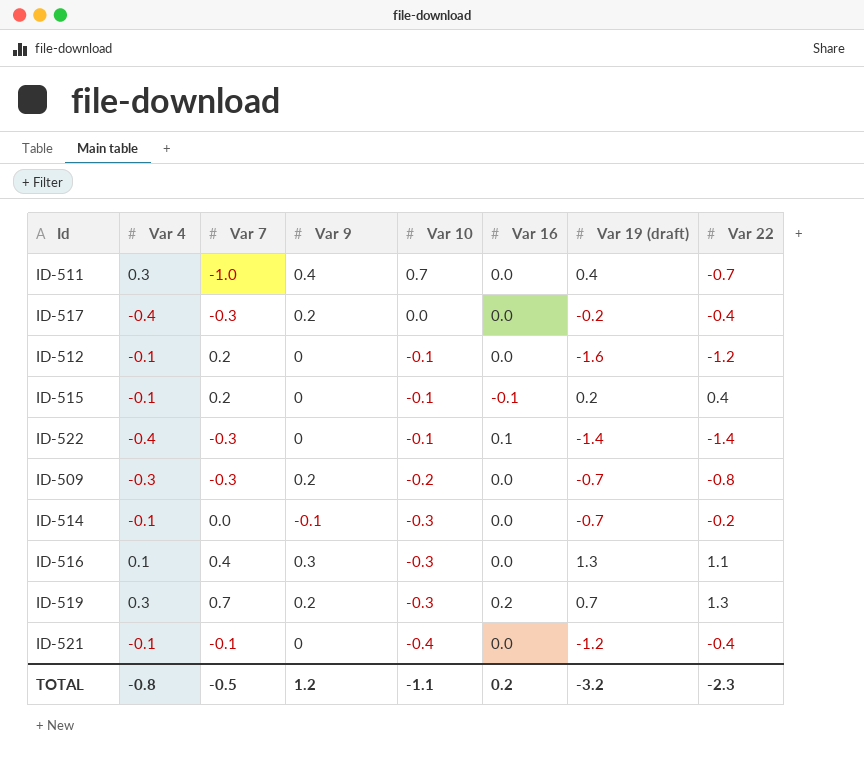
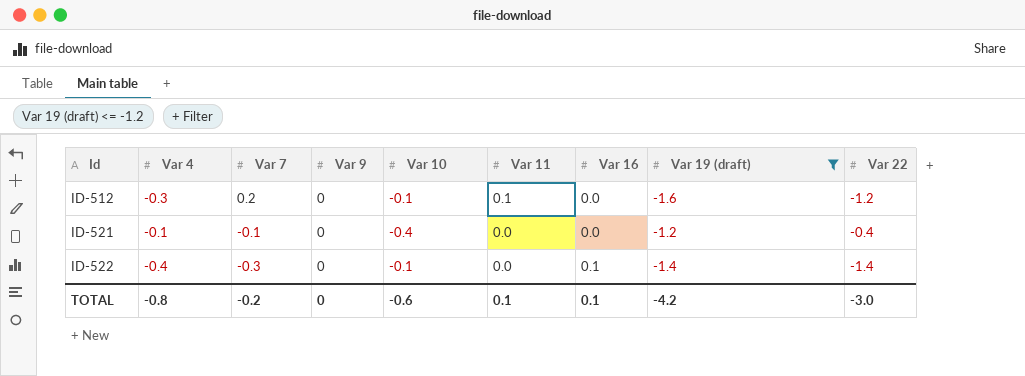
filter: none -> Var 19 (draft) <= -1.2
row order: Var 10 descending -> Id ascending
column Var 11 | position: none -> 6
ID-512 | Var 4: -0.1 -> -0.3
TOTAL | Var 7: -0.5 -> -0.2
TOTAL | Var 9: 1.2 -> 0
TOTAL | Var 10: -1.1 -> -0.6
TOTAL | Var 16: 0.2 -> 0.1
TOTAL | Var 19 (draft): -3.2 -> -4.2
TOTAL | Var 22: -2.3 -> -3.0

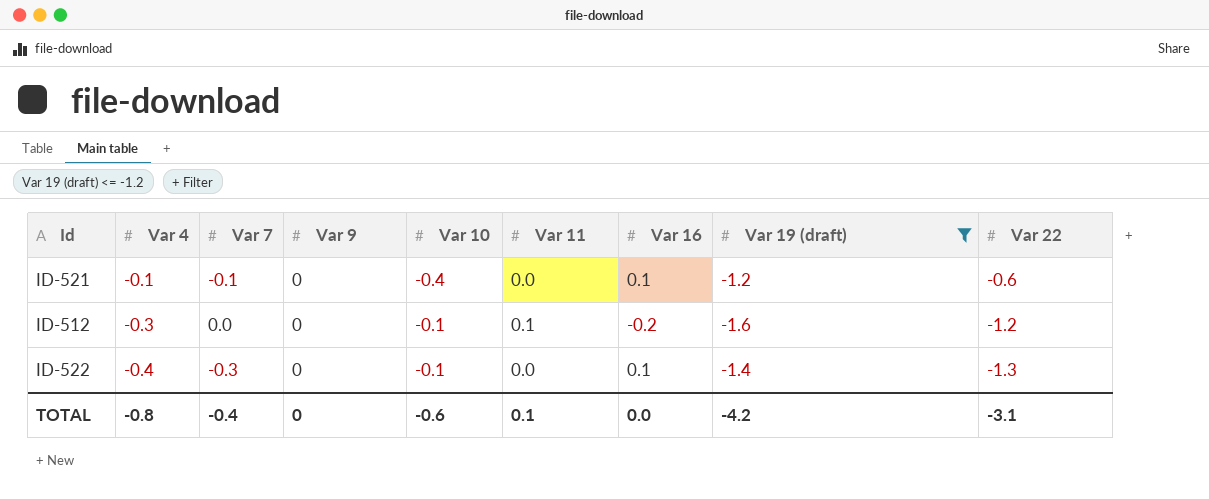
row order: Id ascending -> Var 4 descending
ID-521 | Var 16: 0.0 -> 0.1
ID-521 | Var 22: -0.4 -> -0.6
ID-512 | Var 7: 0.2 -> 0.0
ID-512 | Var 16: 0.0 -> -0.2
ID-522 | Var 22: -1.4 -> -1.3
TOTAL | Var 7: -0.2 -> -0.4
TOTAL | Var 16: 0.1 -> 0.0
TOTAL | Var 22: -3.0 -> -3.1

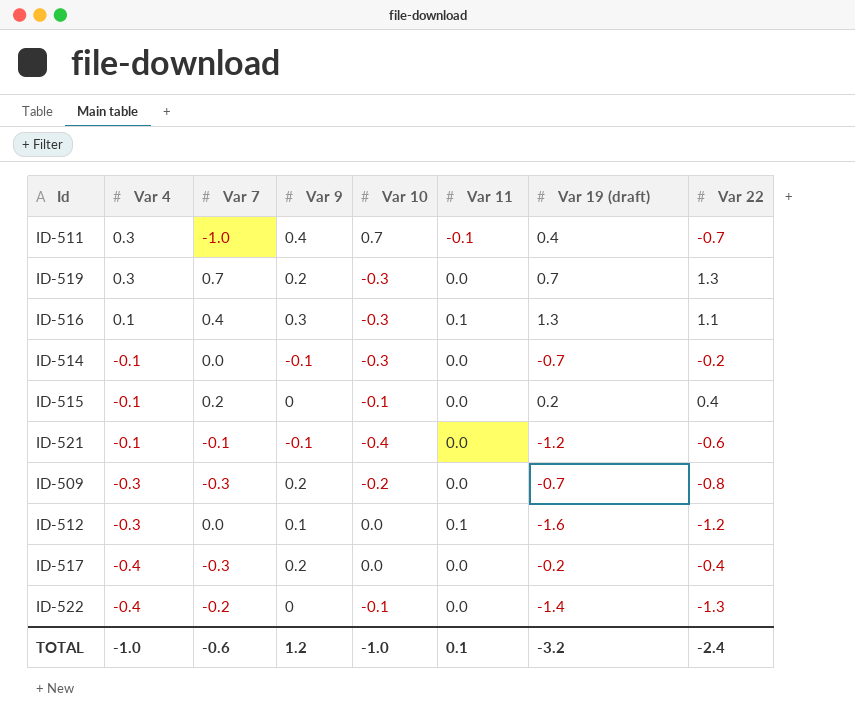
filter: Var 19 (draft) <= -1.2 -> none
column Var 16 | position: 7 -> none
ID-521 | Var 9: 0 -> -0.1
ID-512 | Var 9: 0 -> 0.1
ID-512 | Var 10: -0.1 -> 0.0
ID-522 | Var 7: -0.3 -> -0.2
TOTAL | Var 4: -0.8 -> -1.0
TOTAL | Var 7: -0.4 -> -0.6
TOTAL | Var 9: 0 -> 1.2
TOTAL | Var 10: -0.6 -> -1.0
TOTAL | Var 19 (draft): -4.2 -> -3.2
TOTAL | Var 22: -3.1 -> -2.4

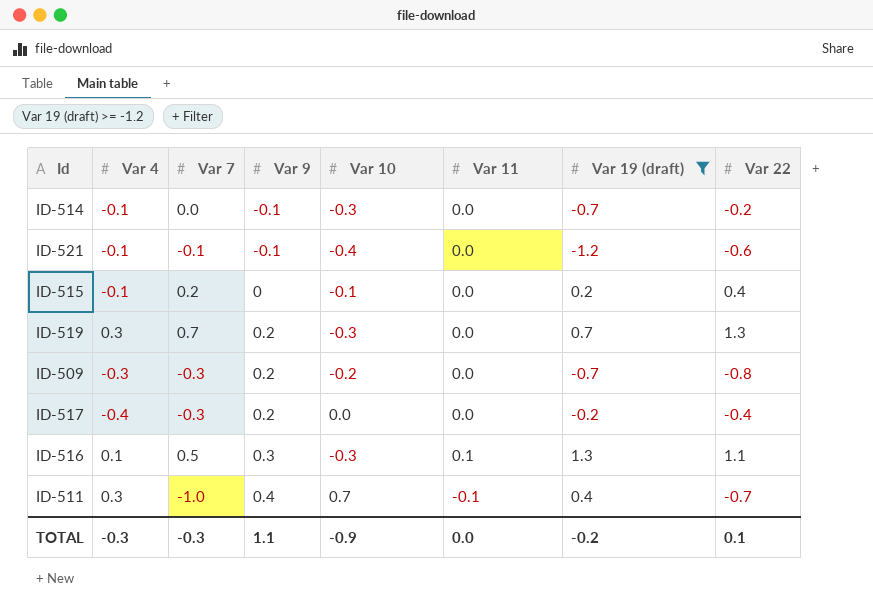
filter: none -> Var 19 (draft) >= -1.2
row order: Var 4 descending -> Var 9 ascending
ID-516 | Var 7: 0.4 -> 0.5
TOTAL | Var 4: -1.0 -> -0.3
TOTAL | Var 7: -0.6 -> -0.3
TOTAL | Var 9: 1.2 -> 1.1
TOTAL | Var 10: -1.0 -> -0.9
TOTAL | Var 11: 0.1 -> 0.0
TOTAL | Var 19 (draft): -3.2 -> -0.2
TOTAL | Var 22: -2.4 -> 0.1

